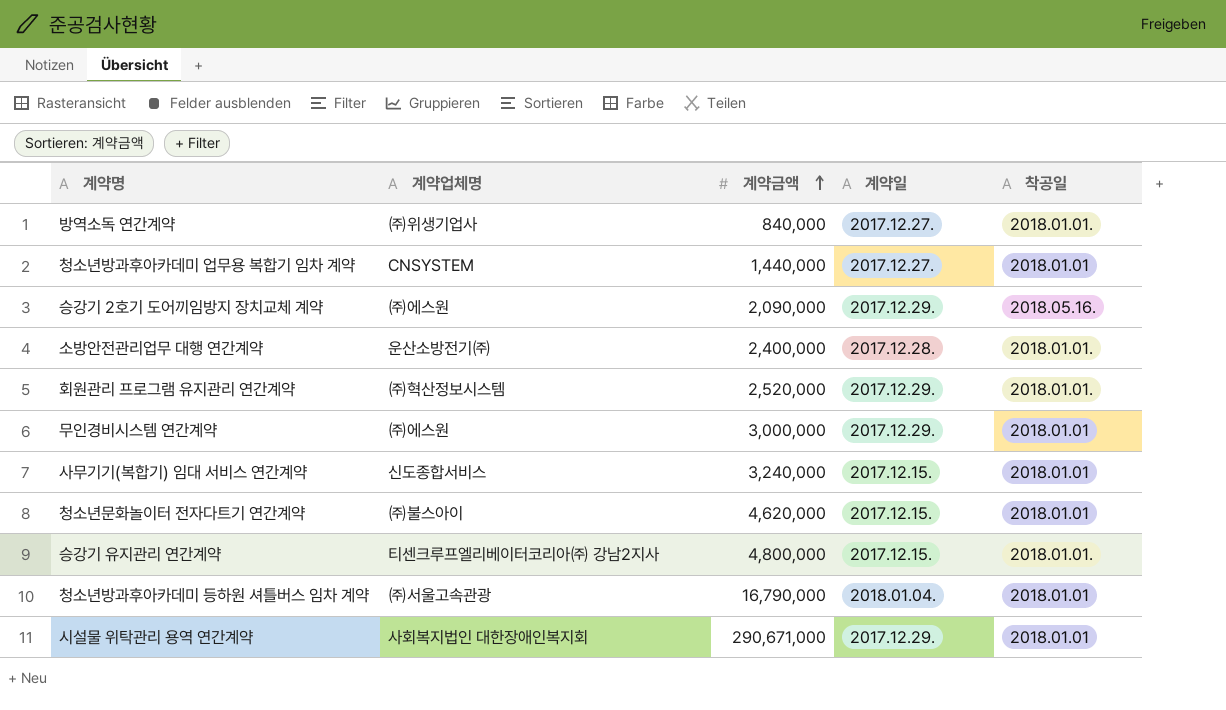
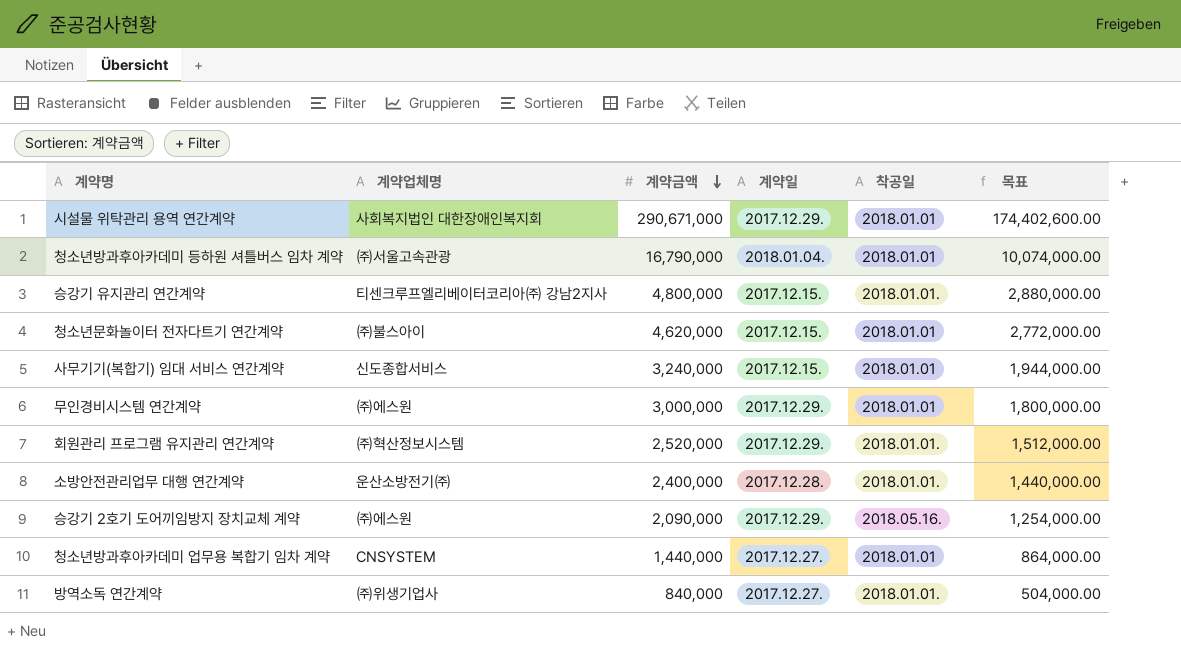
row order: 계약금액 ascending -> 계약금액 descending
column 목표 | formula: none -> [계약금액] * 0.6

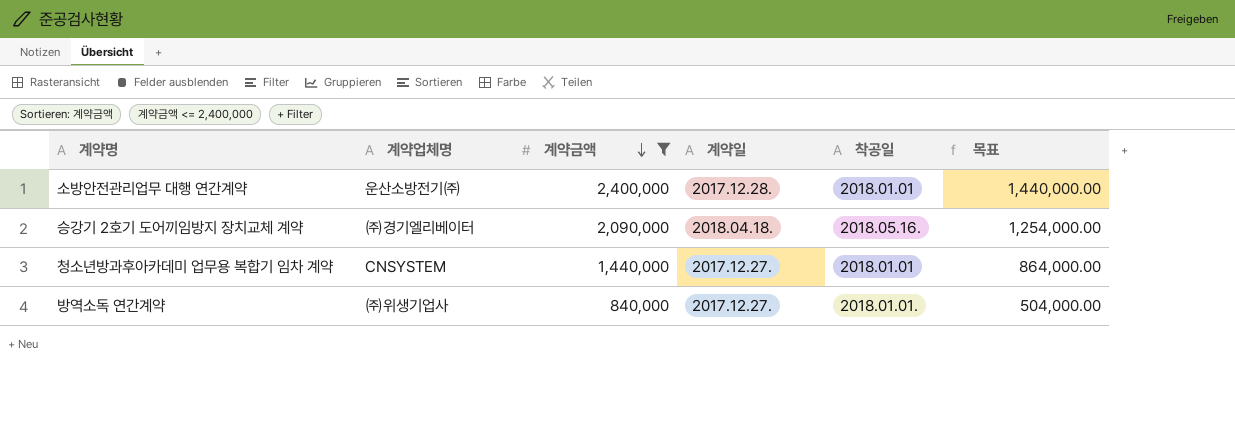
filter: none -> 계약금액 <= 2,400,000
소방안전관리업무 대행 연간계약 | 착공일: 2018.01.01. -> 2018.01.01
승강기 2호기 도어끼임방지 장치교체 계약 | 계약업체명: ㈜에스원 -> ㈜경기엘리베이터
승강기 2호기 도어끼임방지 장치교체 계약 | 계약일: 2017.12.29. -> 2018.04.18.

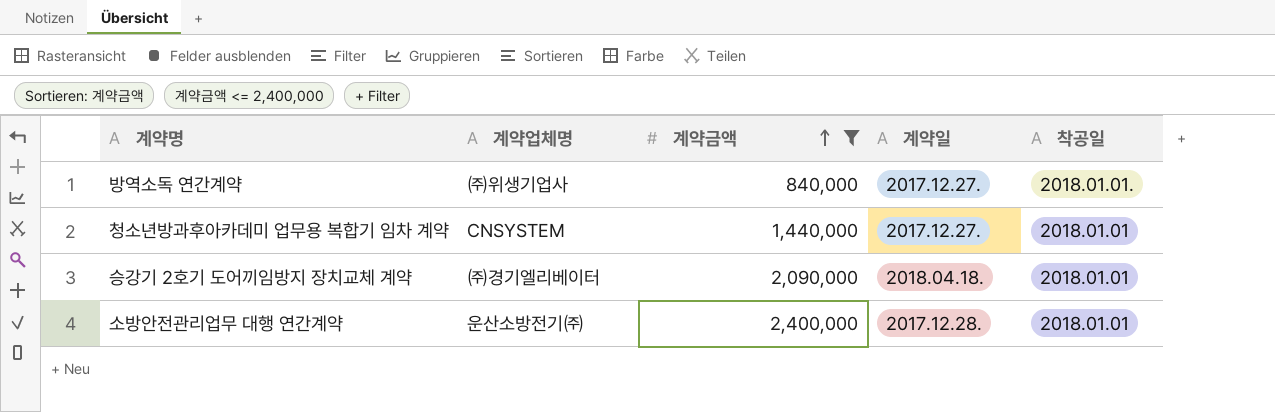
row order: 계약금액 descending -> 계약금액 ascending
column 목표 | formula: [계약금액] * 0.6 -> none
승강기 2호기 도어끼임방지 장치교체 계약 | 착공일: 2018.05.16. -> 2018.01.01

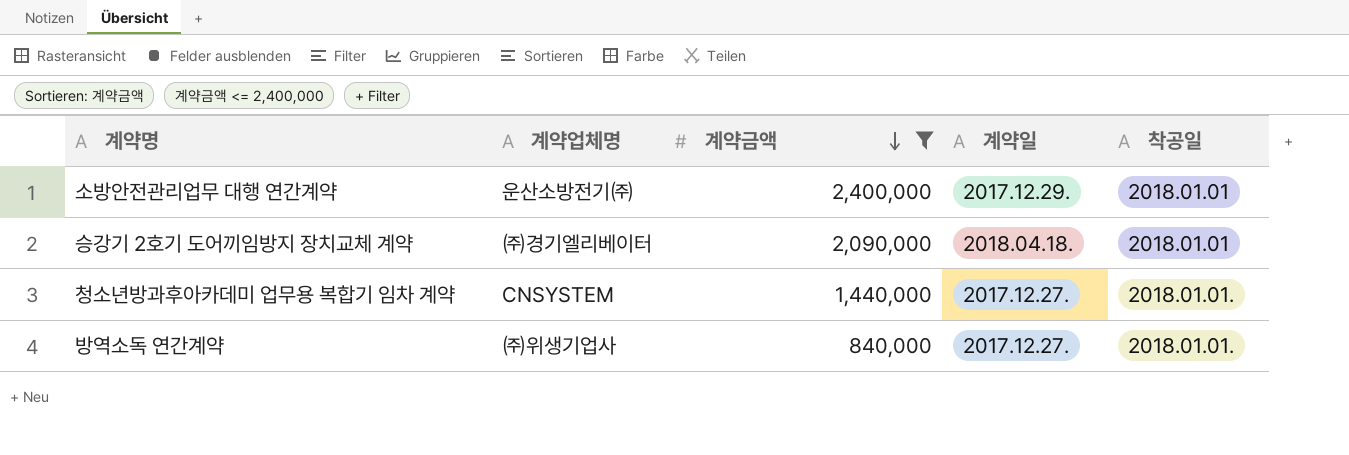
row order: 계약금액 ascending -> 계약금액 descending
소방안전관리업무 대행 연간계약 | 계약일: 2017.12.28. -> 2017.12.29.
청소년방과후아카데미 업무용 복합기 임차 계약 | 착공일: 2018.01.01 -> 2018.01.01.

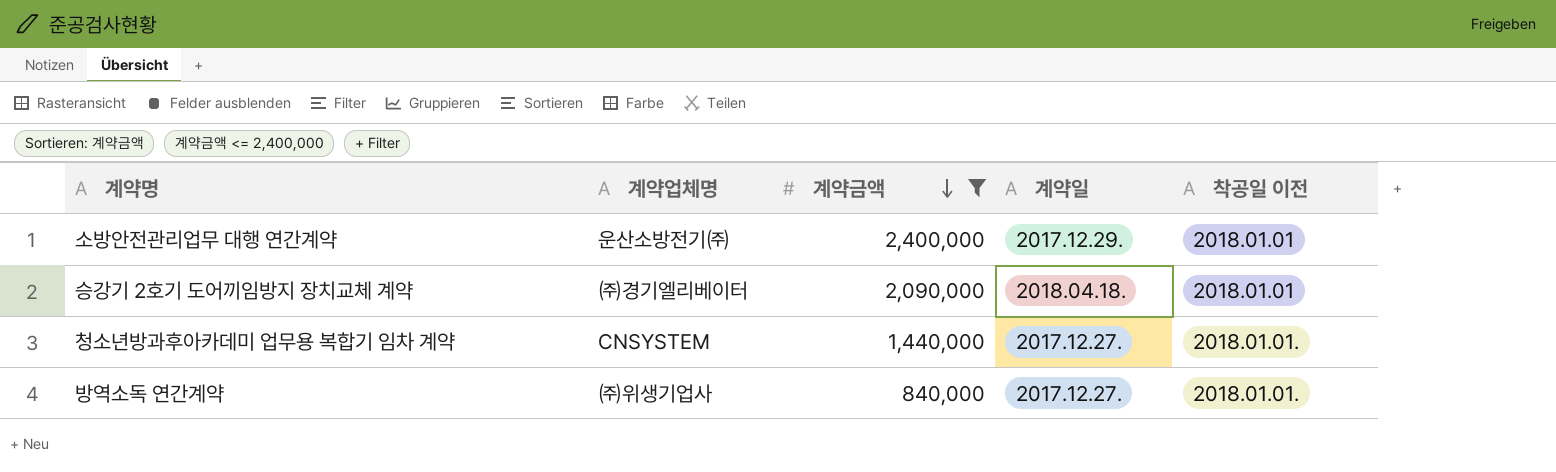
column name: 착공일 -> 착공일 이전

